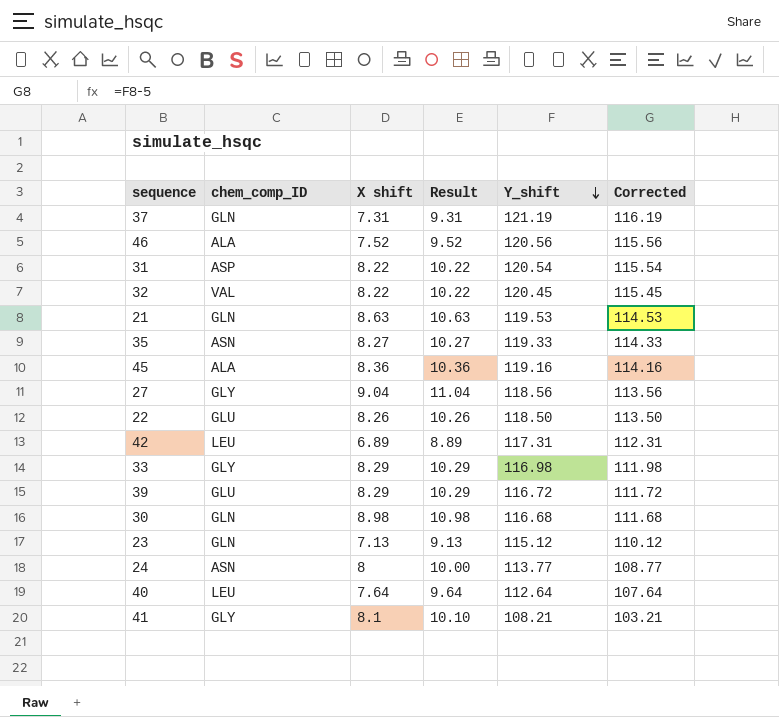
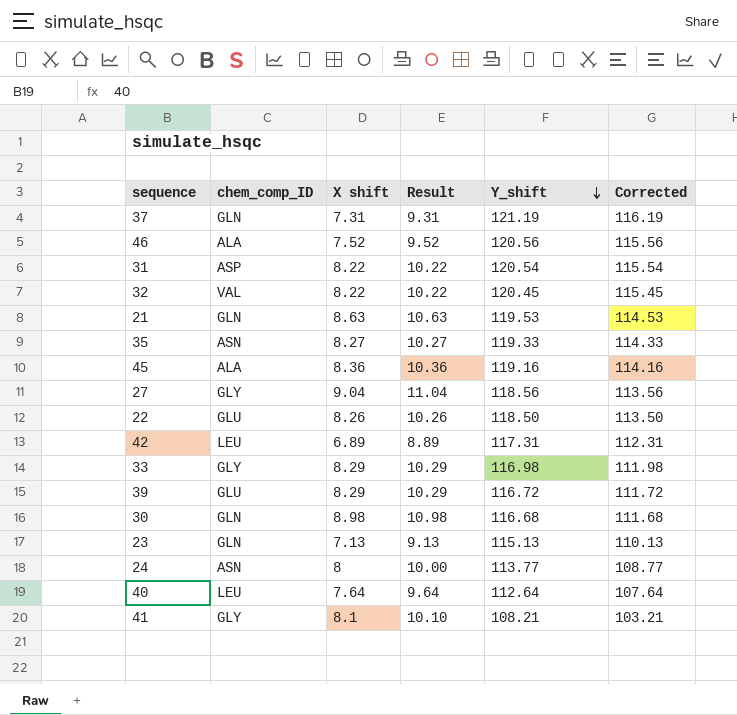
23 | Y_shift: 115.12 -> 115.13
23 | Corrected: 110.12 -> 110.13

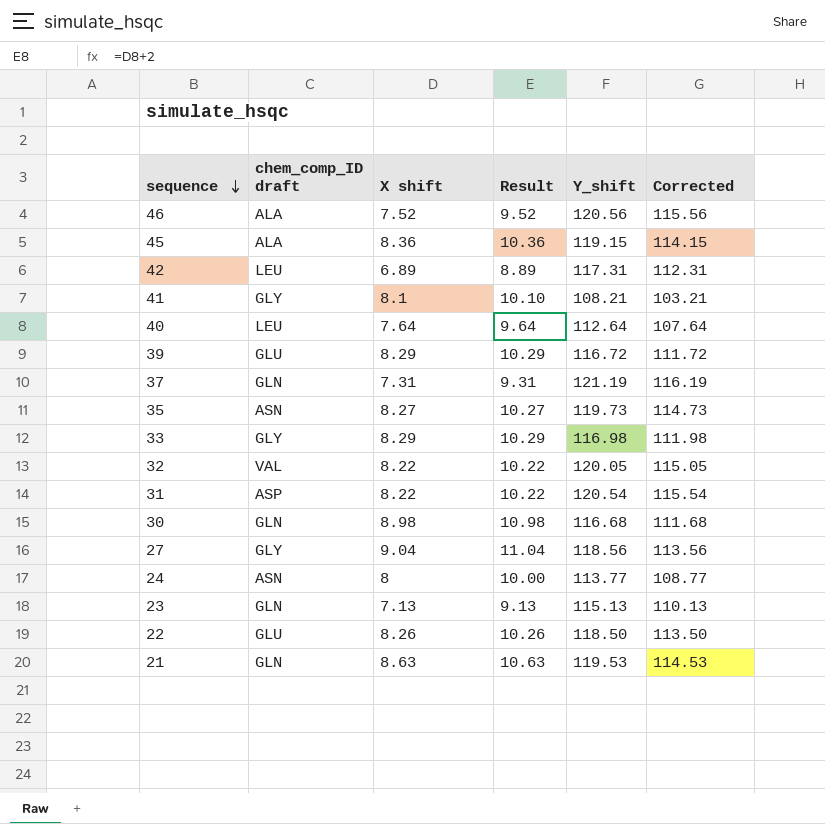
row order: Y_shift descending -> sequence descending
column name: chem_comp_ID -> chem_comp_ID draft
45 | Y_shift: 119.16 -> 119.15
45 | Corrected: 114.16 -> 114.15
35 | Y_shift: 119.33 -> 119.73
35 | Corrected: 114.33 -> 114.73
32 | Y_shift: 120.45 -> 120.05
32 | Corrected: 115.45 -> 115.05

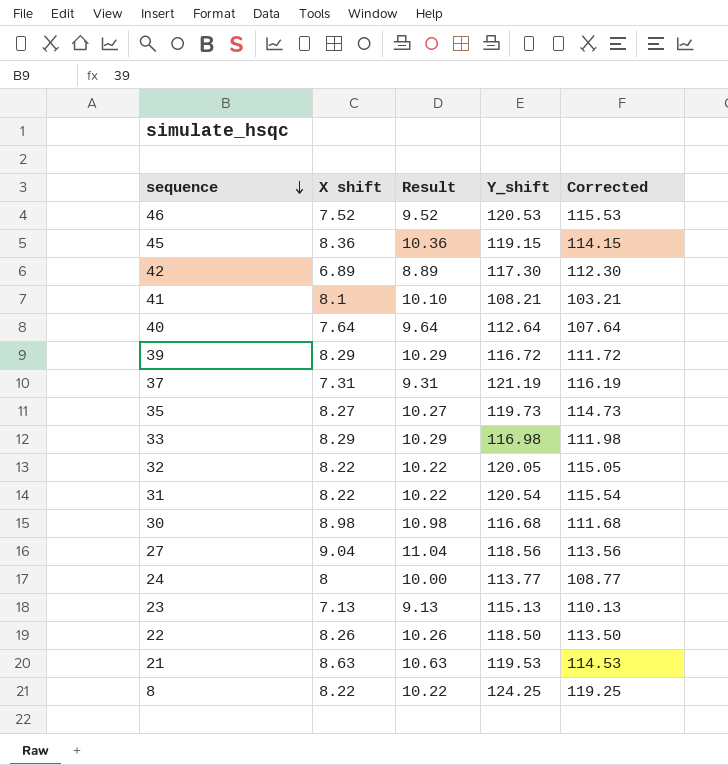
column chem_comp_ID draft | position: 2 -> none
46 | Y_shift: 120.56 -> 120.53
46 | Corrected: 115.56 -> 115.53
42 | Y_shift: 117.31 -> 117.30
42 | Corrected: 112.31 -> 112.30
row 8: none -> 8.22 | 10.22 | 124.25 | 119.25

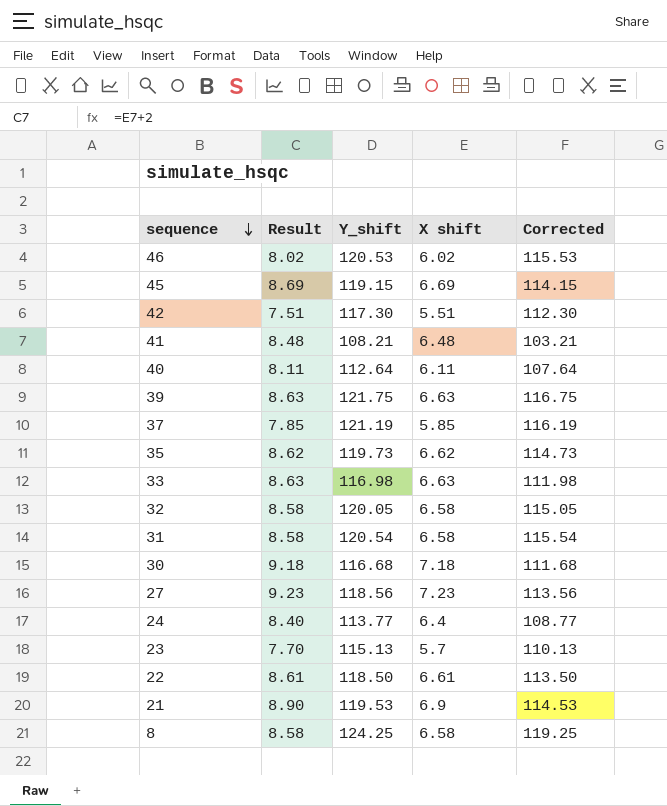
column X shift | position: 2 -> 4
46 | Result: 9.52 -> 8.02
46 | X shift: 7.52 -> 6.02
45 | Result: 10.36 -> 8.69
45 | X shift: 8.36 -> 6.69
42 | Result: 8.89 -> 7.51
42 | X shift: 6.89 -> 5.51
41 | Result: 10.10 -> 8.48
41 | X shift: 8.1 -> 6.48
40 | Result: 9.64 -> 8.11
40 | X shift: 7.64 -> 6.11
39 | Result: 10.29 -> 8.63
39 | Y_shift: 116.72 -> 121.75
39 | X shift: 8.29 -> 6.63
39 | Corrected: 111.72 -> 116.75
37 | Result: 9.31 -> 7.85
37 | X shift: 7.31 -> 5.85
35 | Result: 10.27 -> 8.62
35 | X shift: 8.27 -> 6.62
33 | Result: 10.29 -> 8.63
33 | X shift: 8.29 -> 6.63
32 | Result: 10.22 -> 8.58
32 | X shift: 8.22 -> 6.58
31 | Result: 10.22 -> 8.58
31 | X shift: 8.22 -> 6.58
30 | Result: 10.98 -> 9.18
30 | X shift: 8.98 -> 7.18
27 | Result: 11.04 -> 9.23
27 | X shift: 9.04 -> 7.23
24 | Result: 10.00 -> 8.40
24 | X shift: 8 -> 6.4
23 | Result: 9.13 -> 7.70
23 | X shift: 7.13 -> 5.7
22 | Result: 10.26 -> 8.61
22 | X shift: 8.26 -> 6.61
21 | Result: 10.63 -> 8.90
21 | X shift: 8.63 -> 6.9
8 | Result: 10.22 -> 8.58
8 | X shift: 8.22 -> 6.58

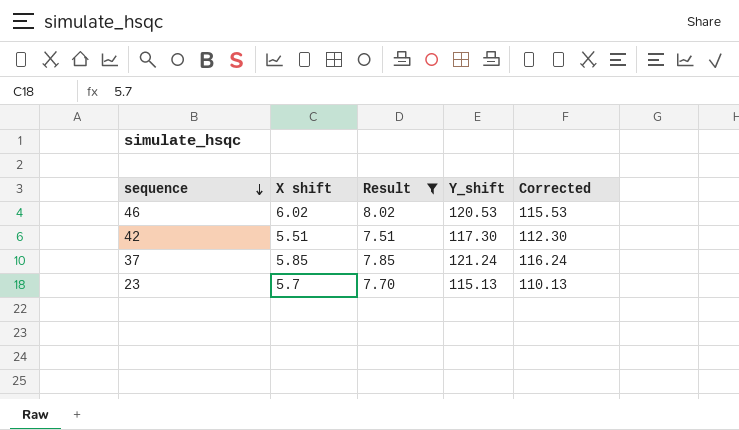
filter: none -> Result <= 8.02
column X shift | position: 4 -> 2
37 | Y_shift: 121.19 -> 121.24
37 | Corrected: 116.19 -> 116.24

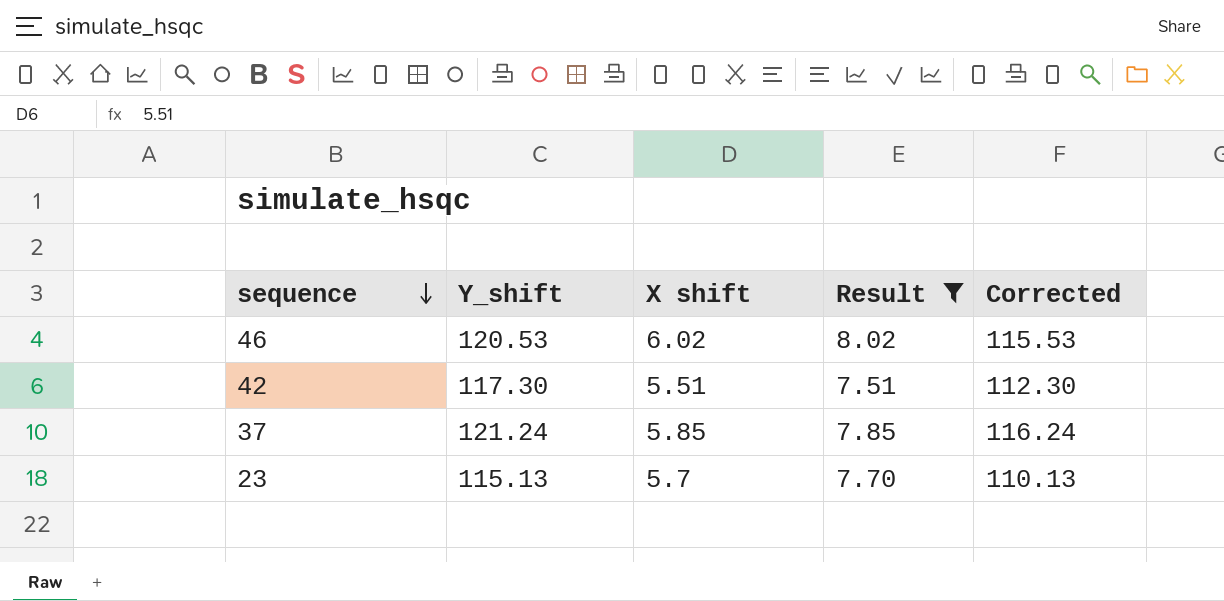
column Y_shift | position: 4 -> 2

